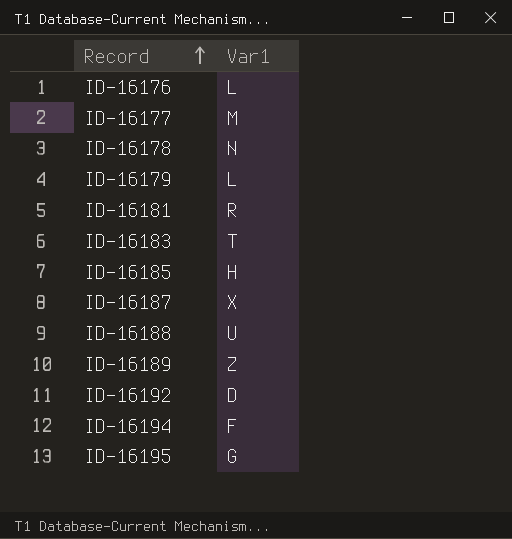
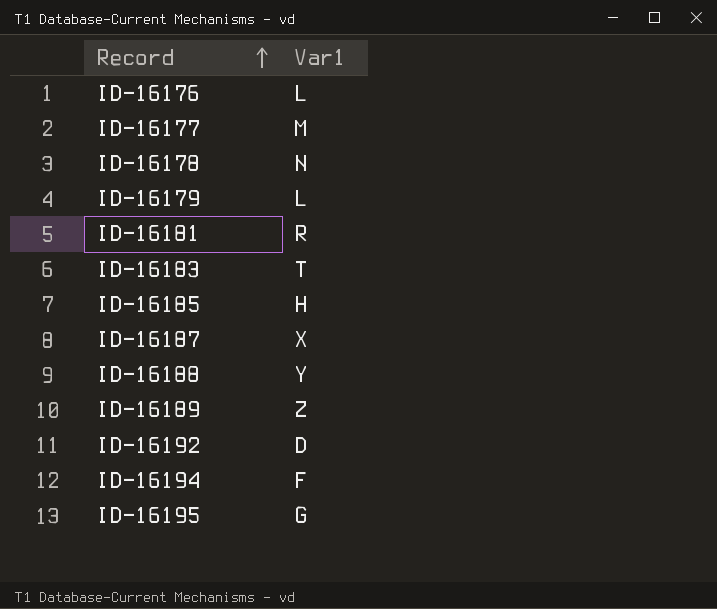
ID-16188 | Var1: U -> Y

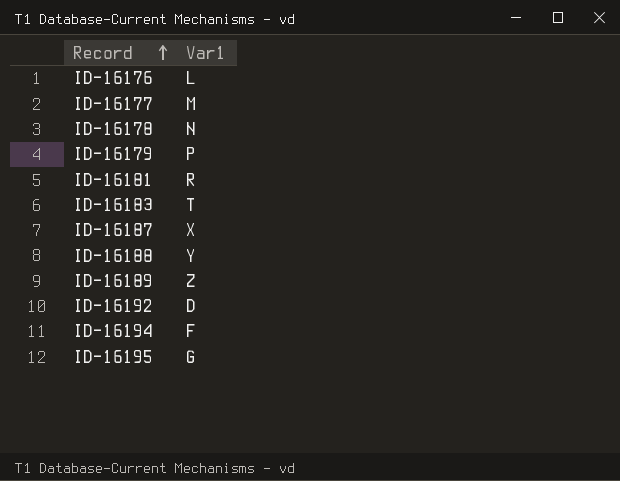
row ID-16185: H -> none
ID-16179 | Var1: L -> P

